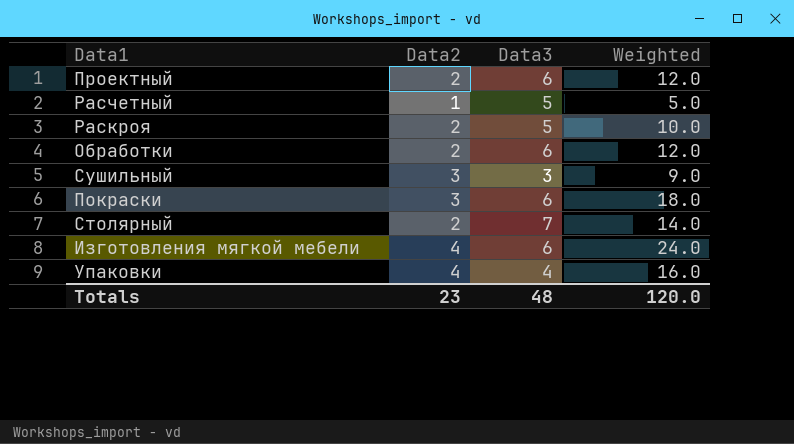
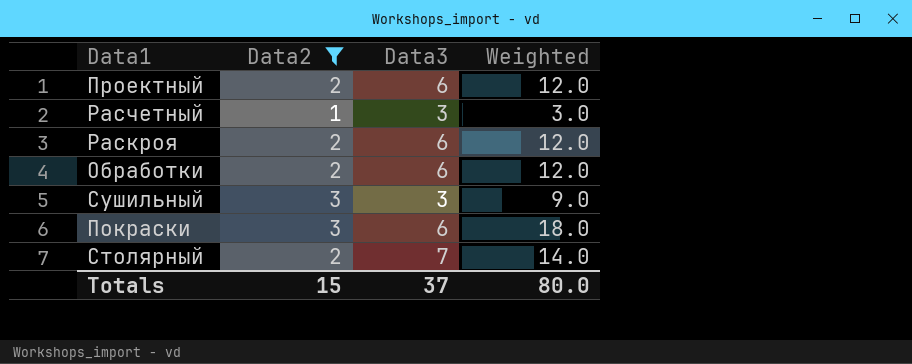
filter: none -> Data2 != 4
Расчетный | Data3: 5 -> 3
Расчетный | Weighted: 5.0 -> 3.0
Раскроя | Data3: 5 -> 6
Раскроя | Weighted: 10.0 -> 12.0
Totals | Data2: 23 -> 15
Totals | Data3: 48 -> 37
Totals | Weighted: 120.0 -> 80.0

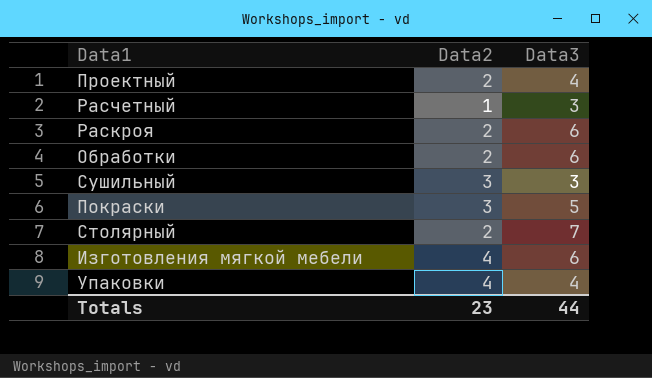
filter: Data2 != 4 -> none
column Weighted | formula: [Data2] * [Data3] -> none
Проектный | Data3: 6 -> 4
Покраски | Data3: 6 -> 5
Totals | Data2: 15 -> 23
Totals | Data3: 37 -> 44

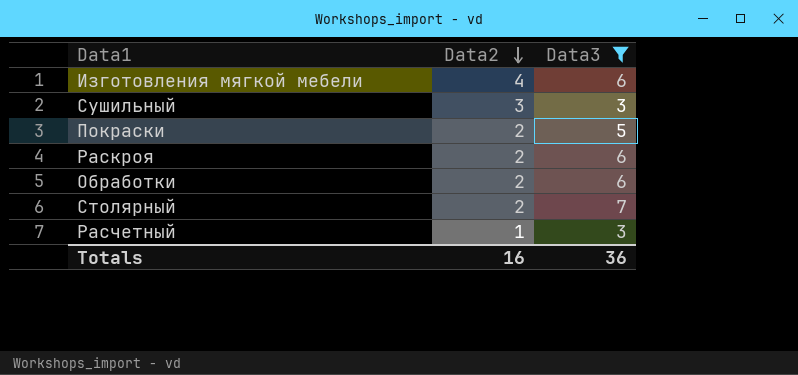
filter: none -> Data3 != 4
row order: none -> Data2 descending
Покраски | Data2: 3 -> 2
Totals | Data2: 23 -> 16
Totals | Data3: 44 -> 36

